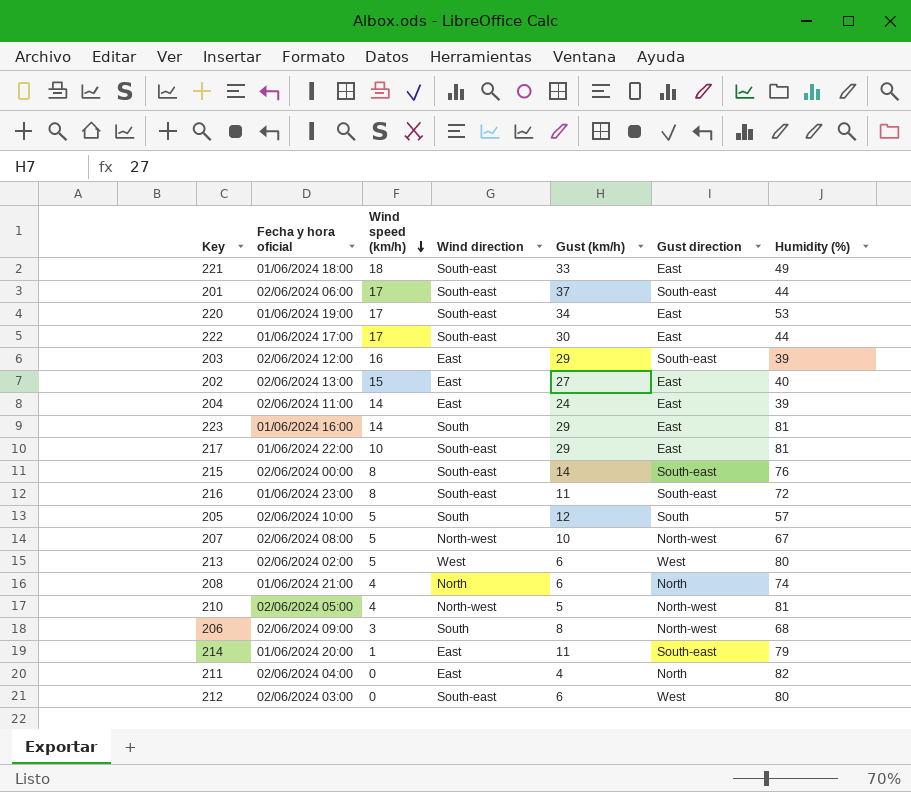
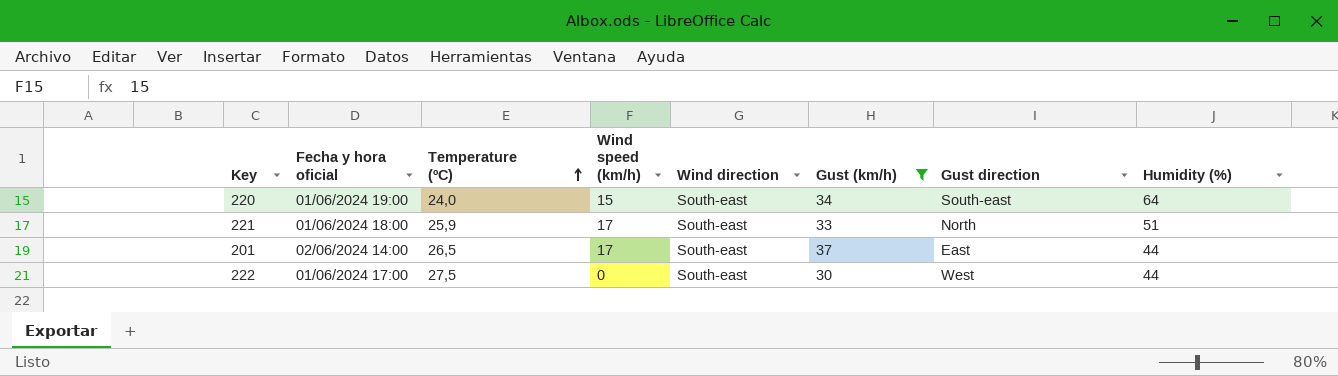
filter: none -> Gust (km/h) >= 30
row order: Wind speed (km/h) descending -> Temperature (ºC) ascending
column Temperature (ºC) | position: none -> 3
220 | Wind speed (km/h): 17 -> 15
220 | Gust direction: East -> South-east
220 | Humidity (%): 53 -> 64
221 | Wind speed (km/h): 18 -> 17
221 | Gust direction: East -> North
221 | Humidity (%): 49 -> 51
201 | Fecha y hora oficial: 02/06/2024 06:00 -> 02/06/2024 14:00
201 | Gust direction: South-east -> East
222 | Wind speed (km/h): 17 -> 0
222 | Gust direction: East -> West

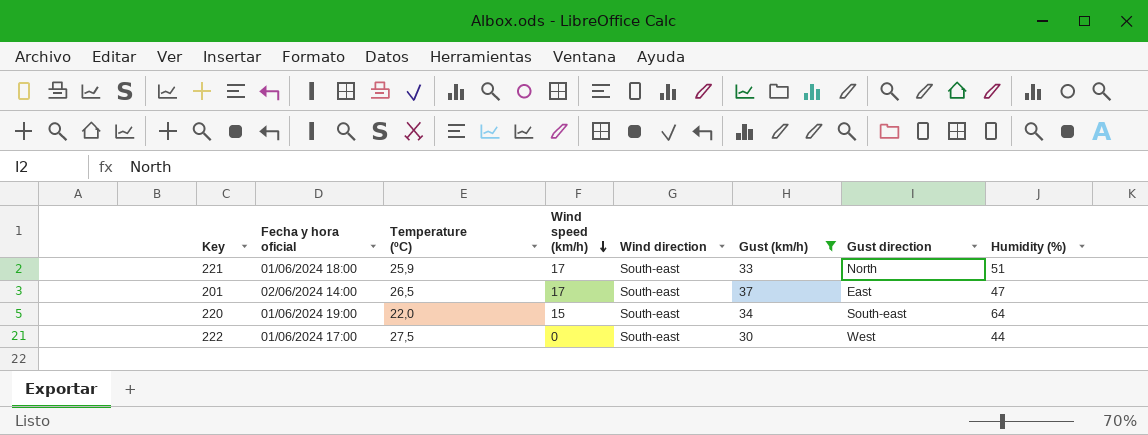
row order: Temperature (ºC) ascending -> Wind speed (km/h) descending
201 | Humidity (%): 44 -> 47
220 | Temperature (ºC): 24,0 -> 22,0

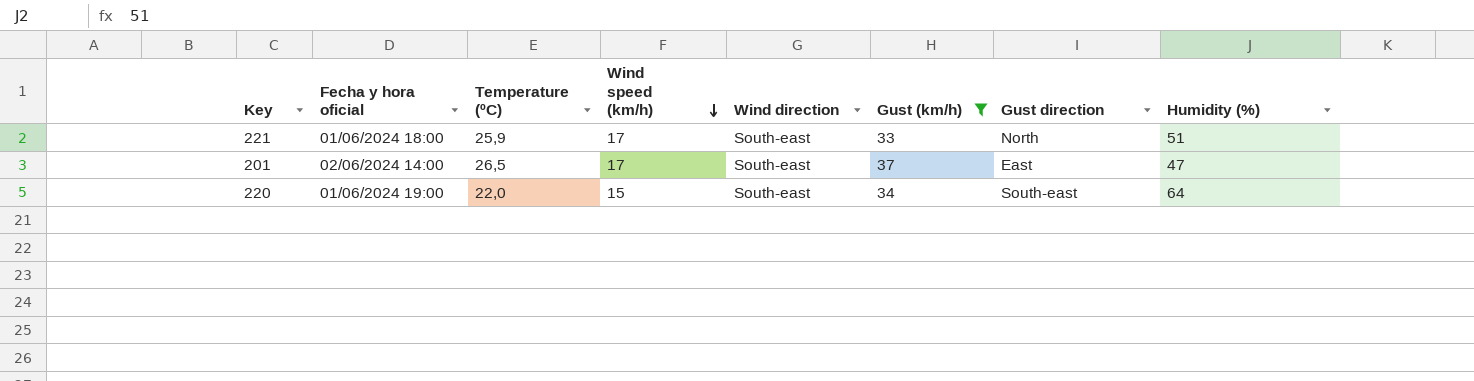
row 222: 01/06/2024 17:00 | 27,5 | 0 | South-east | 30 | West | 44 -> none

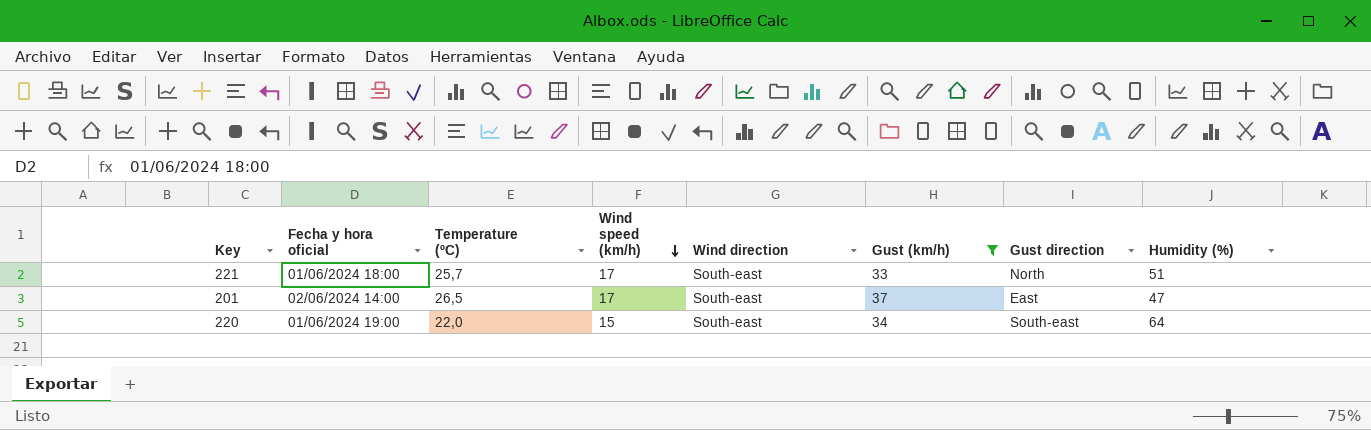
221 | Temperature (ºC): 25,9 -> 25,7

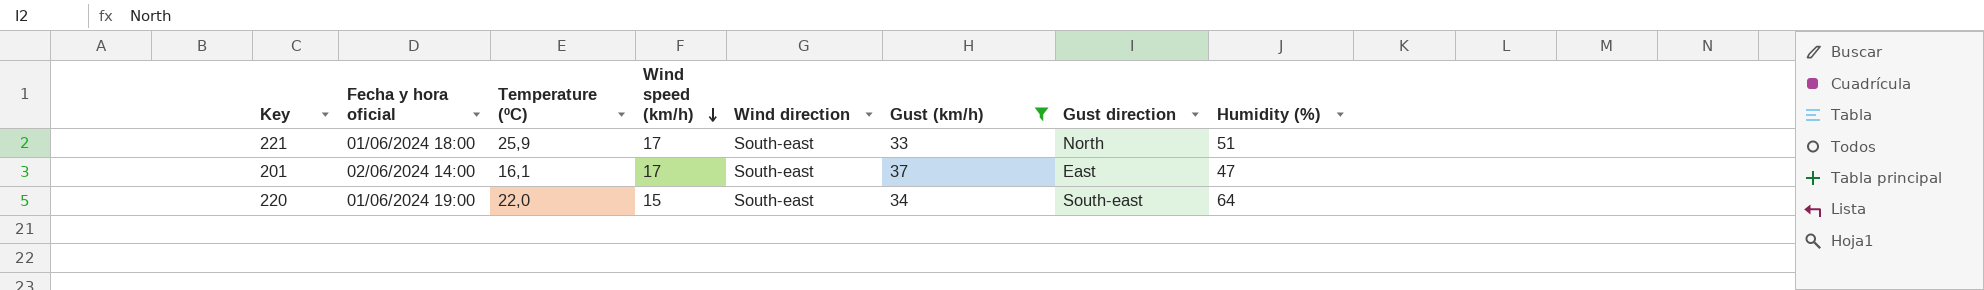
221 | Temperature (ºC): 25,7 -> 25,9
201 | Temperature (ºC): 26,5 -> 16,1

